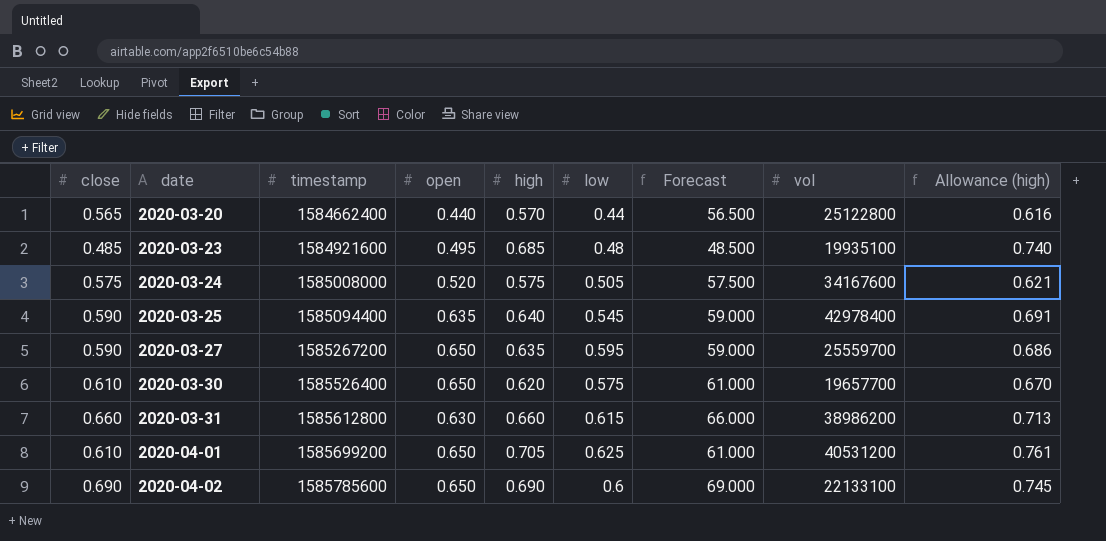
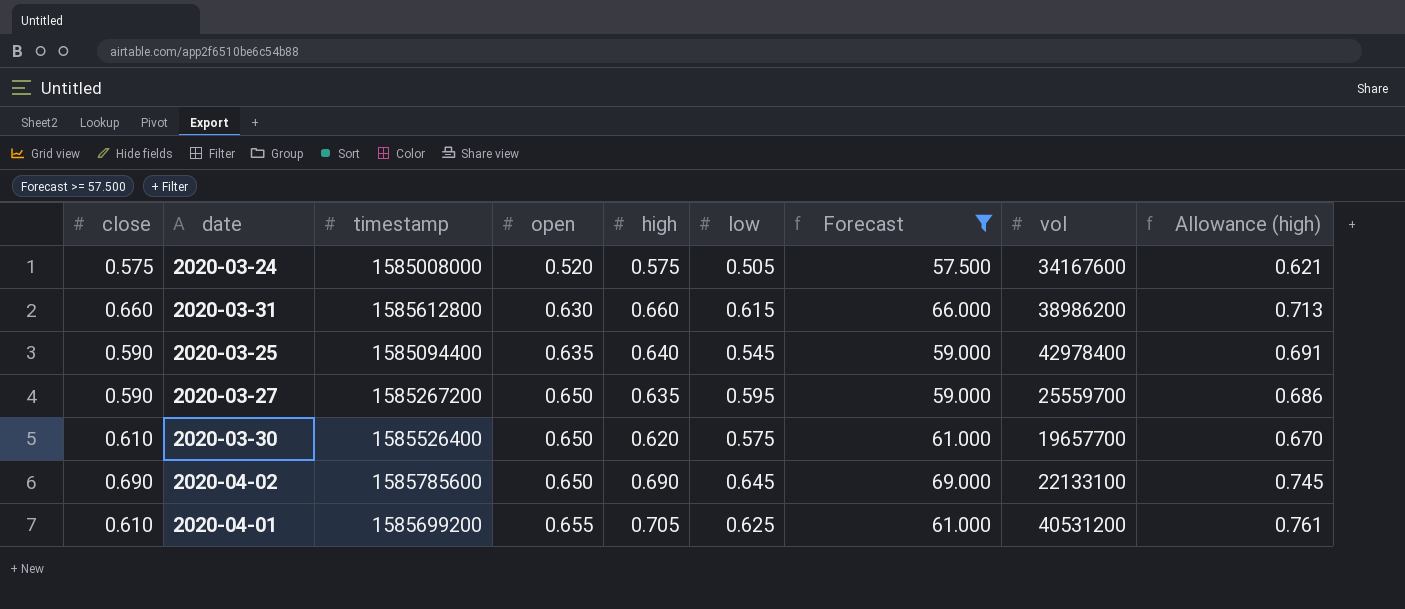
filter: none -> Forecast >= 57.500
row order: date ascending -> open ascending
2020-04-02 | low: 0.6 -> 0.645
2020-04-01 | open: 0.650 -> 0.655

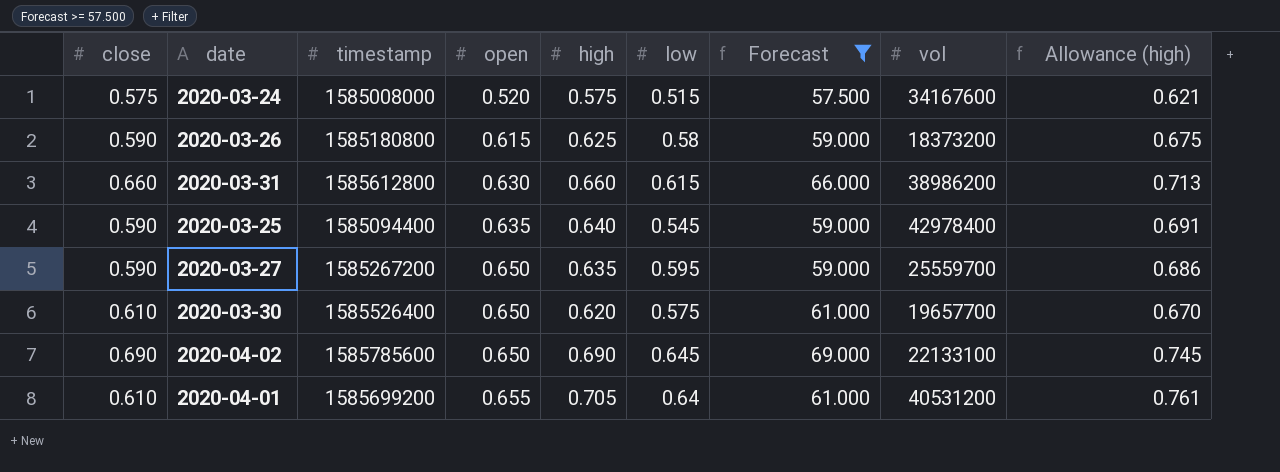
2020-03-24 | low: 0.505 -> 0.515
row 2020-03-26: none -> 0.590 | 1585180800 | 0.615 | 0.625 | 0.58 | 59.000 | 18373200 | 0.675
2020-04-01 | low: 0.625 -> 0.64

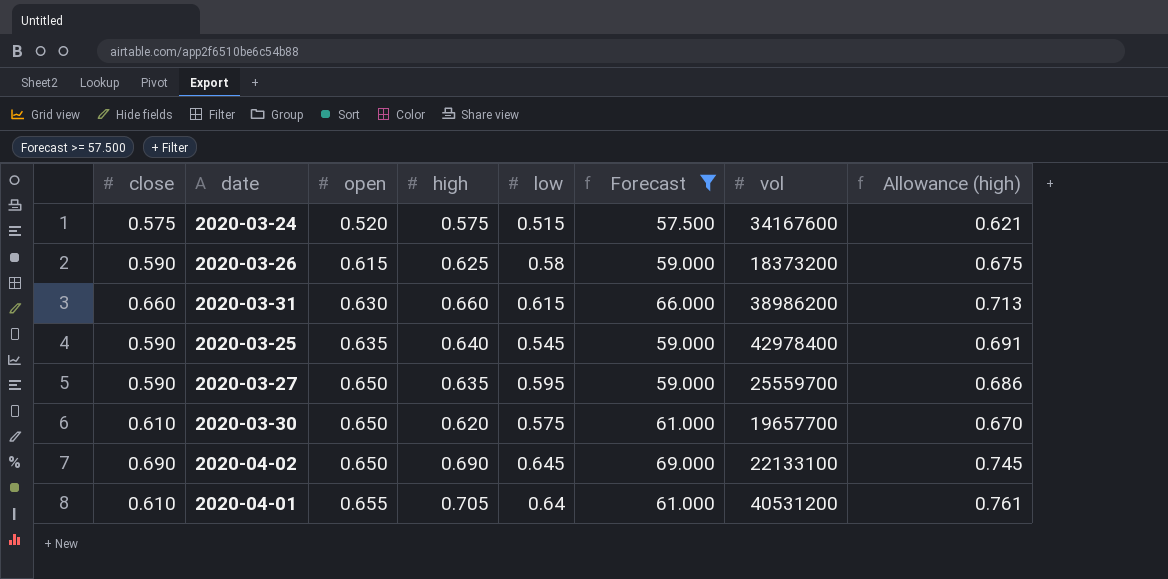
column timestamp | position: 3 -> none

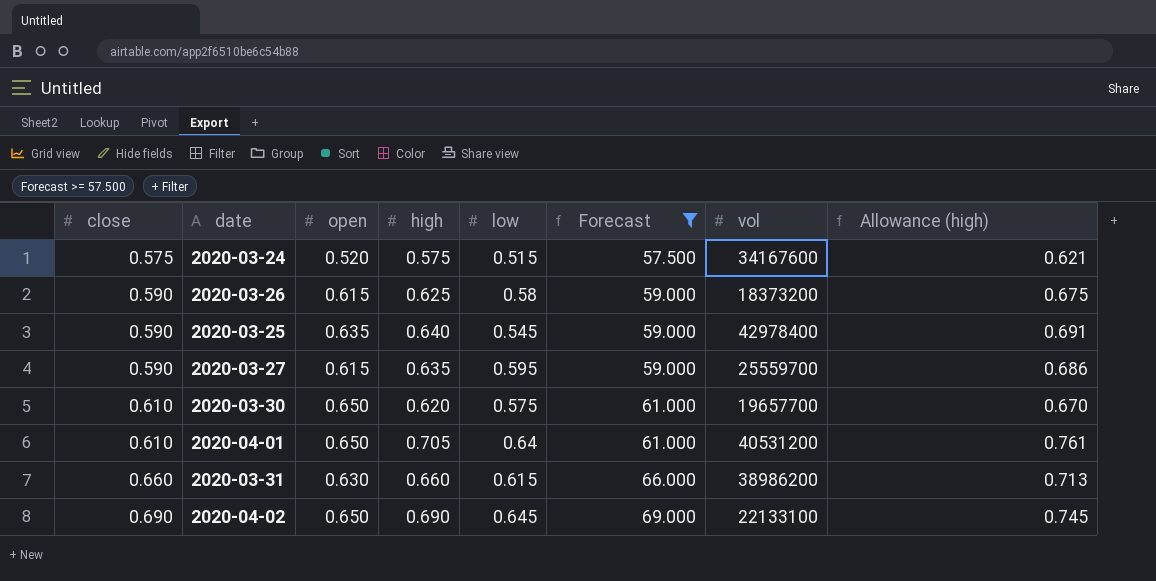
row order: open ascending -> close ascending
2020-03-27 | open: 0.650 -> 0.615
2020-04-01 | open: 0.655 -> 0.650

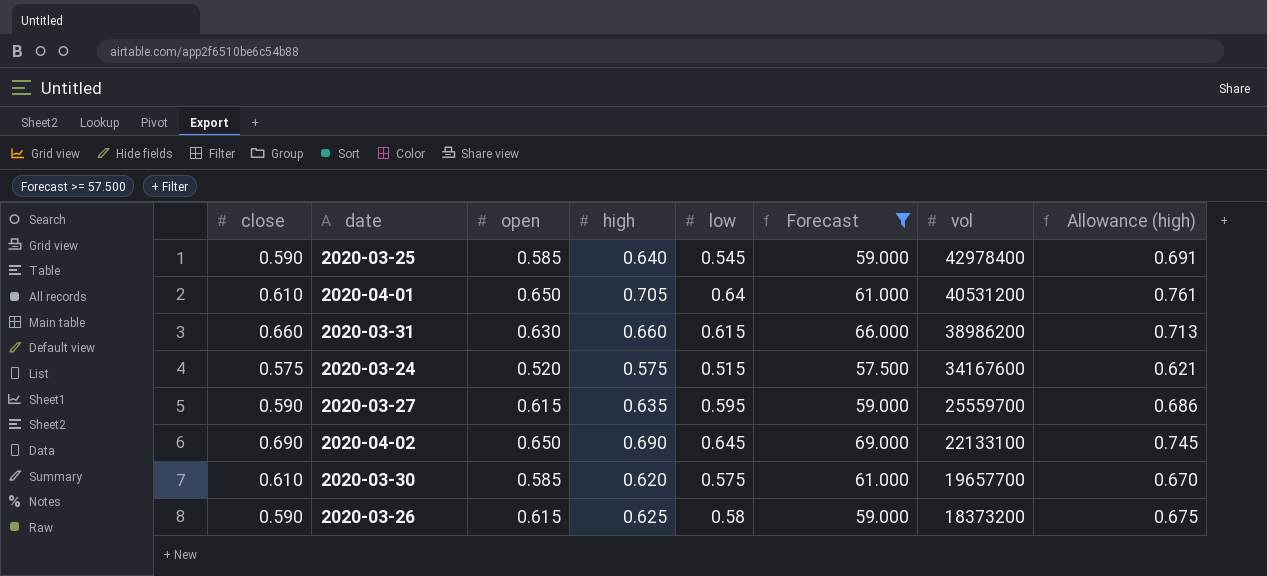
row order: close ascending -> vol descending
2020-03-25 | open: 0.635 -> 0.585
2020-03-30 | open: 0.650 -> 0.585

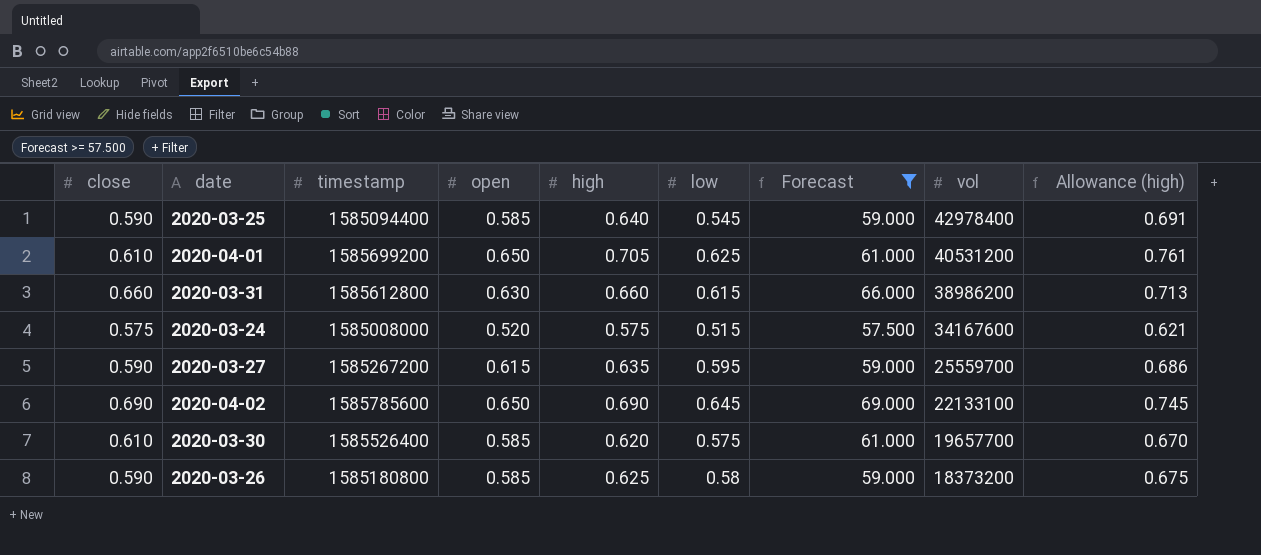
column timestamp | position: none -> 3
2020-04-01 | low: 0.64 -> 0.625
2020-03-26 | open: 0.615 -> 0.585

